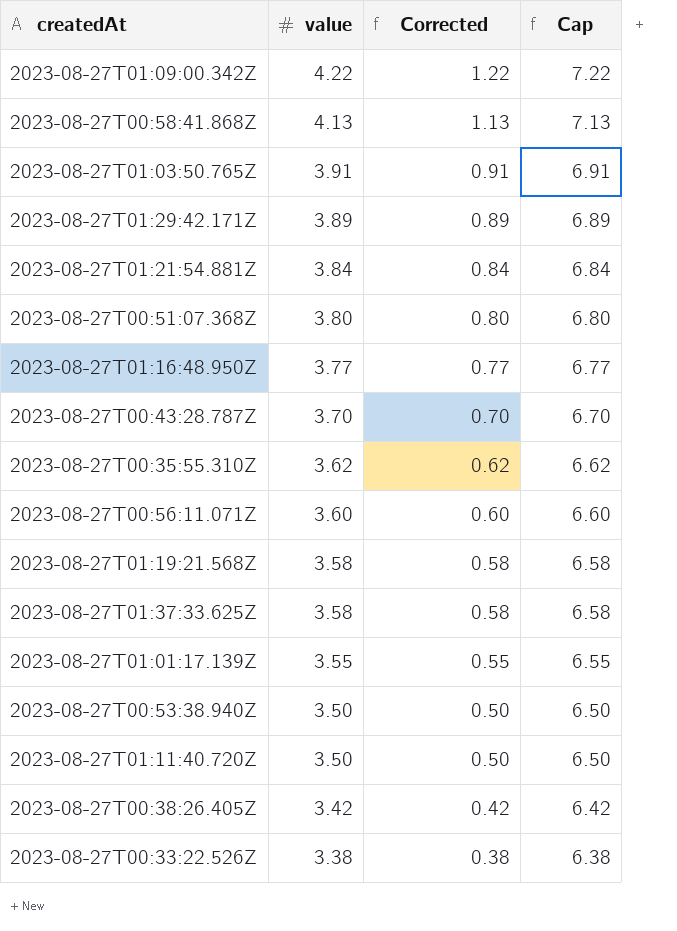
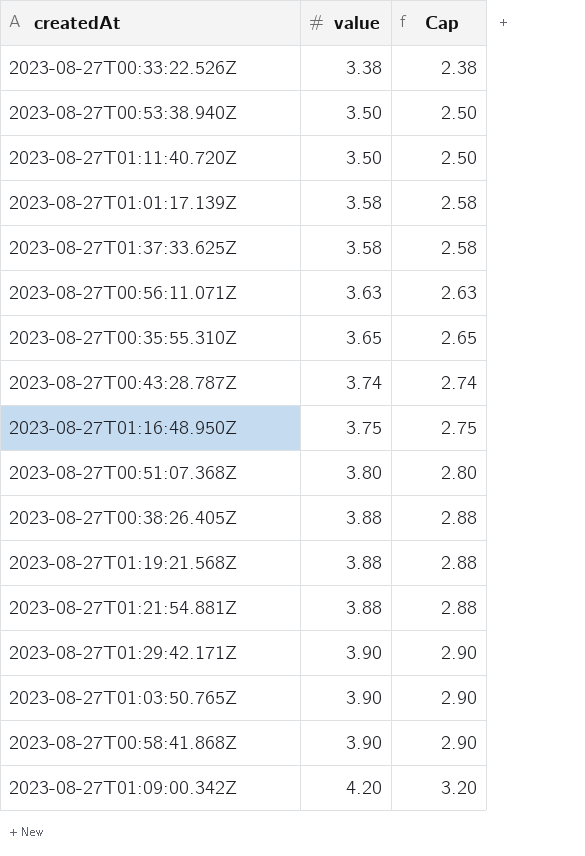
row order: value descending -> value ascending
column Corrected | formula: [value] - 3 -> none
column Cap | formula: [value] + 3 -> [value] - 1
2023-08-27T01:01:17.139Z | value: 3.55 -> 3.58
2023-08-27T00:56:11.071Z | value: 3.60 -> 3.63
2023-08-27T00:35:55.310Z | value: 3.62 -> 3.65
2023-08-27T00:43:28.787Z | value: 3.70 -> 3.74
2023-08-27T01:16:48.950Z | value: 3.77 -> 3.75
2023-08-27T00:38:26.405Z | value: 3.42 -> 3.88
2023-08-27T01:19:21.568Z | value: 3.58 -> 3.88
2023-08-27T01:21:54.881Z | value: 3.84 -> 3.88
2023-08-27T01:29:42.171Z | value: 3.89 -> 3.90
2023-08-27T01:03:50.765Z | value: 3.91 -> 3.90
2023-08-27T00:58:41.868Z | value: 4.13 -> 3.90
2023-08-27T01:09:00.342Z | value: 4.22 -> 4.20

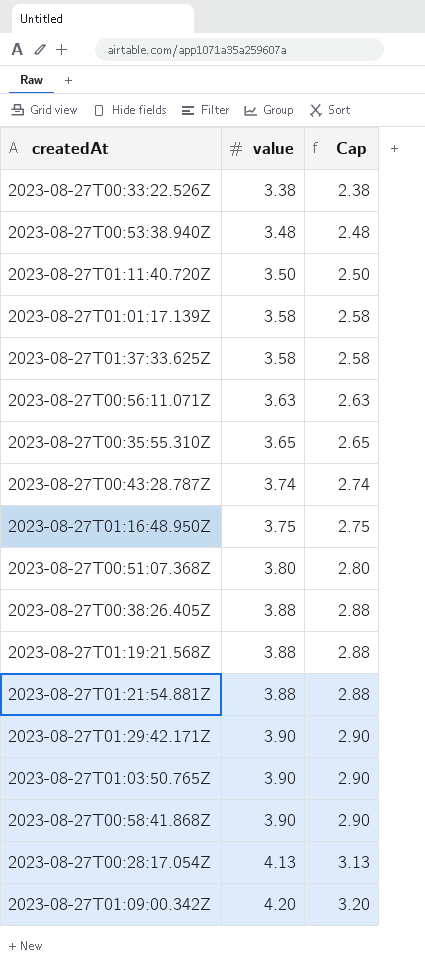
2023-08-27T00:53:38.940Z | value: 3.50 -> 3.48
2023-08-27T00:53:38.940Z | Cap: 2.50 -> 2.48
row 2023-08-27T00:28:17.054Z: none -> 4.13 | 3.13

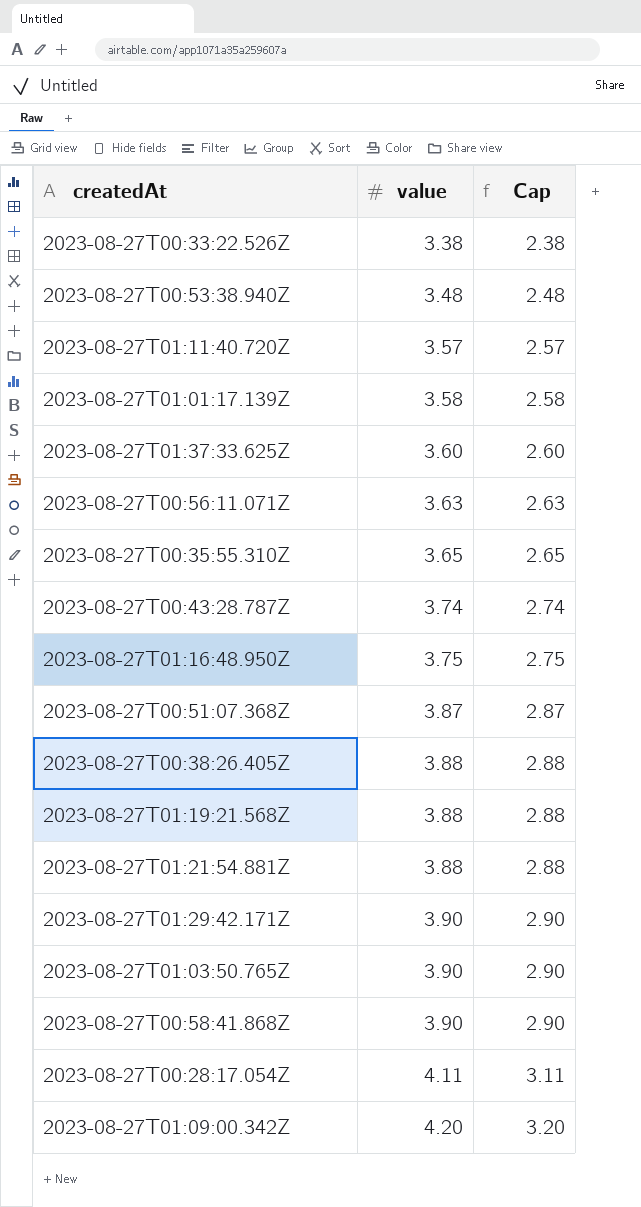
2023-08-27T01:11:40.720Z | value: 3.50 -> 3.57
2023-08-27T01:11:40.720Z | Cap: 2.50 -> 2.57
2023-08-27T01:37:33.625Z | value: 3.58 -> 3.60
2023-08-27T01:37:33.625Z | Cap: 2.58 -> 2.60
2023-08-27T00:51:07.368Z | value: 3.80 -> 3.87
2023-08-27T00:51:07.368Z | Cap: 2.80 -> 2.87
2023-08-27T00:28:17.054Z | value: 4.13 -> 4.11
2023-08-27T00:28:17.054Z | Cap: 3.13 -> 3.11

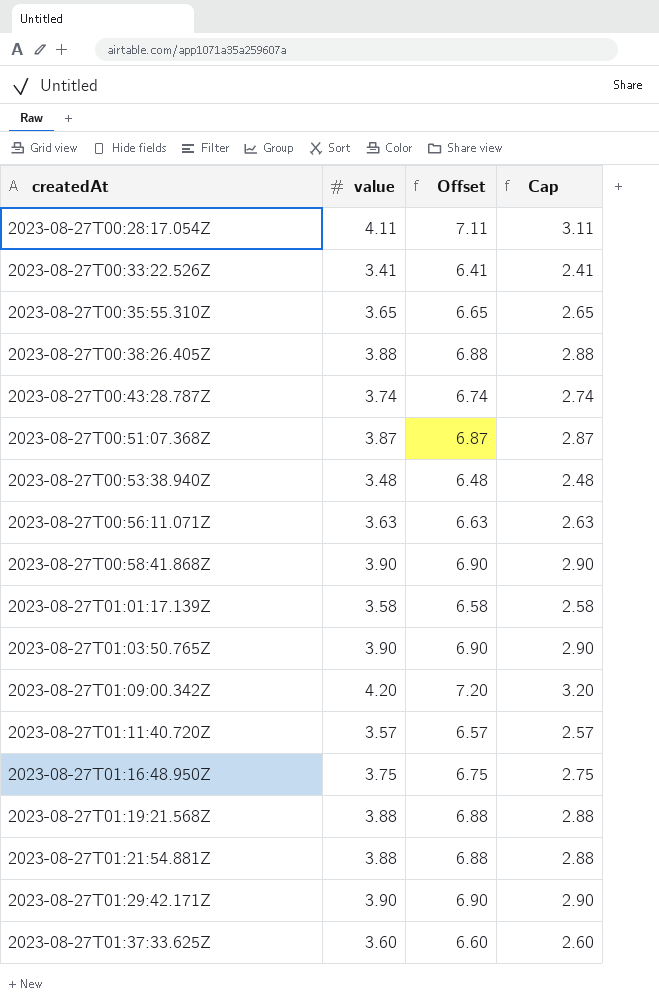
row order: value ascending -> createdAt ascending
column Offset | formula: none -> [value] + 3
2023-08-27T00:33:22.526Z | value: 3.38 -> 3.41
2023-08-27T00:33:22.526Z | Cap: 2.38 -> 2.41

